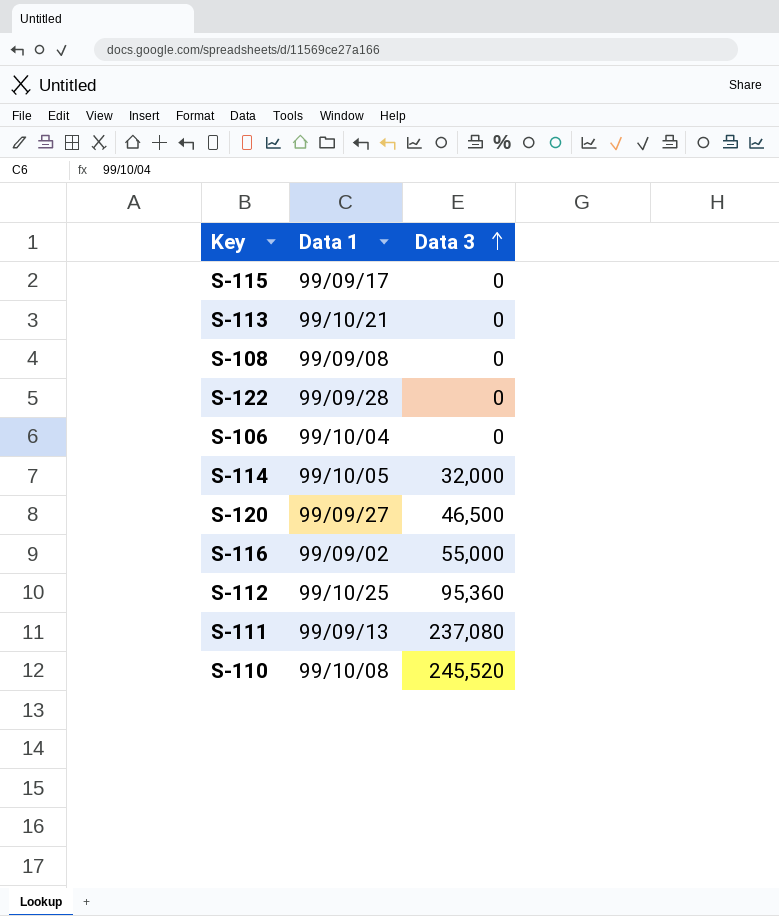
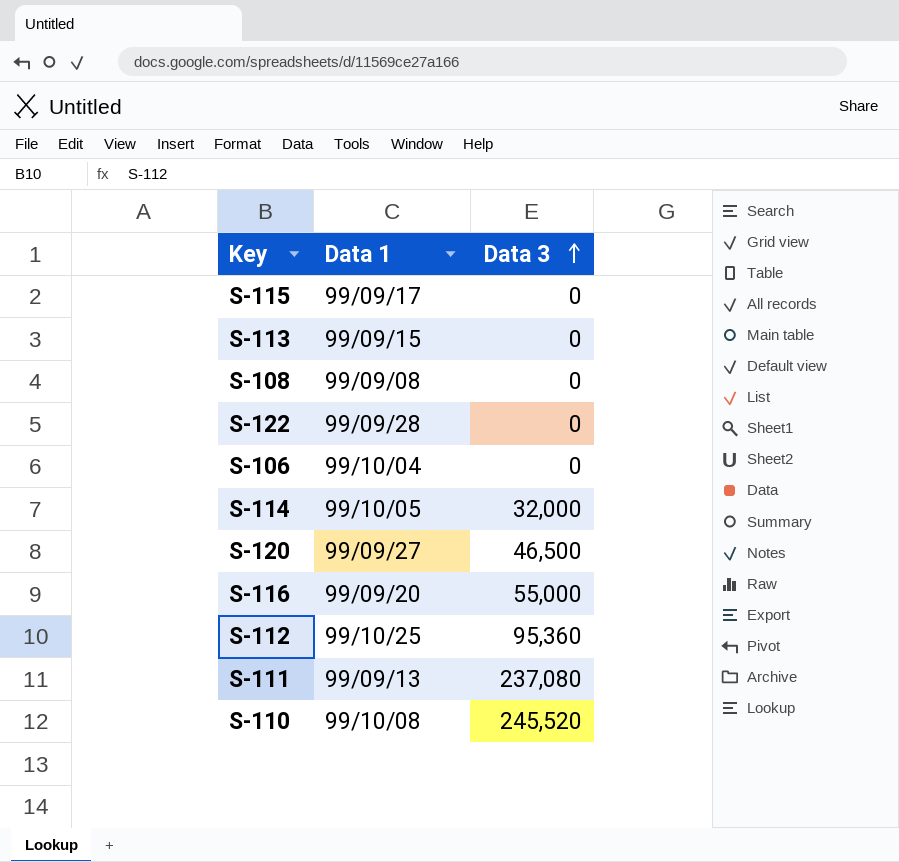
S-113 | Data 1: 99/10/21 -> 99/09/15
S-116 | Data 1: 99/09/02 -> 99/09/20

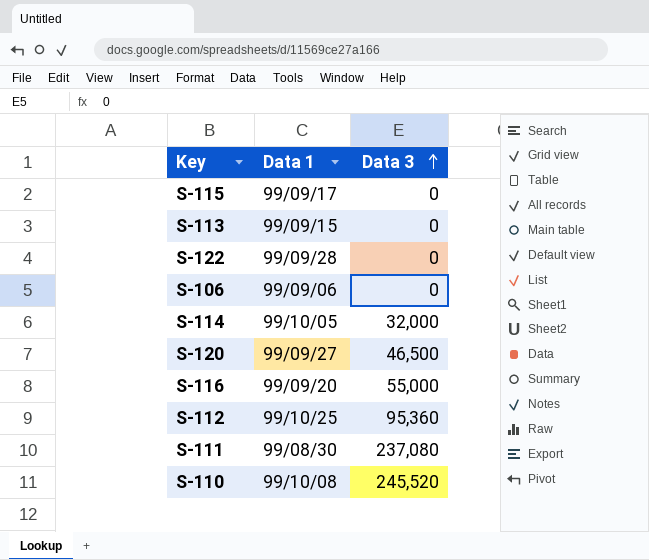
row S-108: 99/09/08 | 0 -> none
S-106 | Data 1: 99/10/04 -> 99/09/06
S-111 | Data 1: 99/09/13 -> 99/08/30

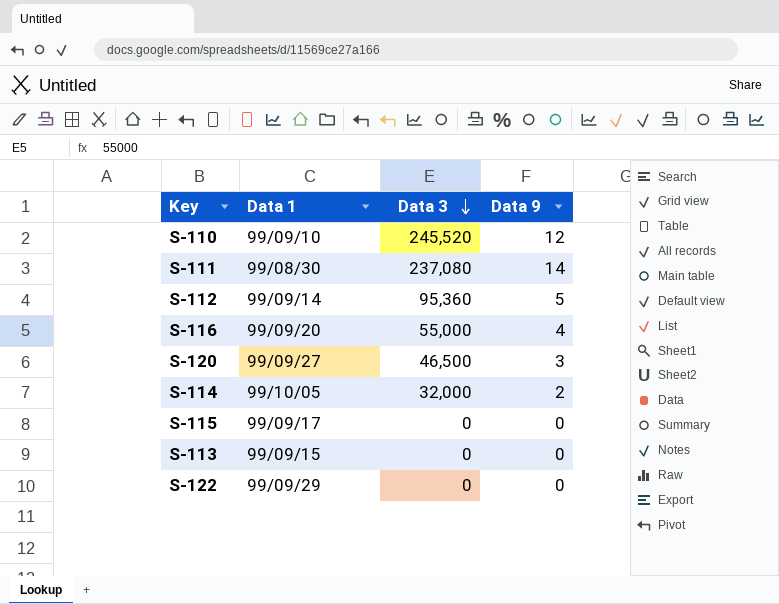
row order: Data 3 ascending -> Data 3 descending
column Data 9 | position: none -> 4
row S-106: 99/09/06 | 0 -> none
S-110 | Data 1: 99/10/08 -> 99/09/10
S-112 | Data 1: 99/10/25 -> 99/09/14
S-122 | Data 1: 99/09/28 -> 99/09/29

